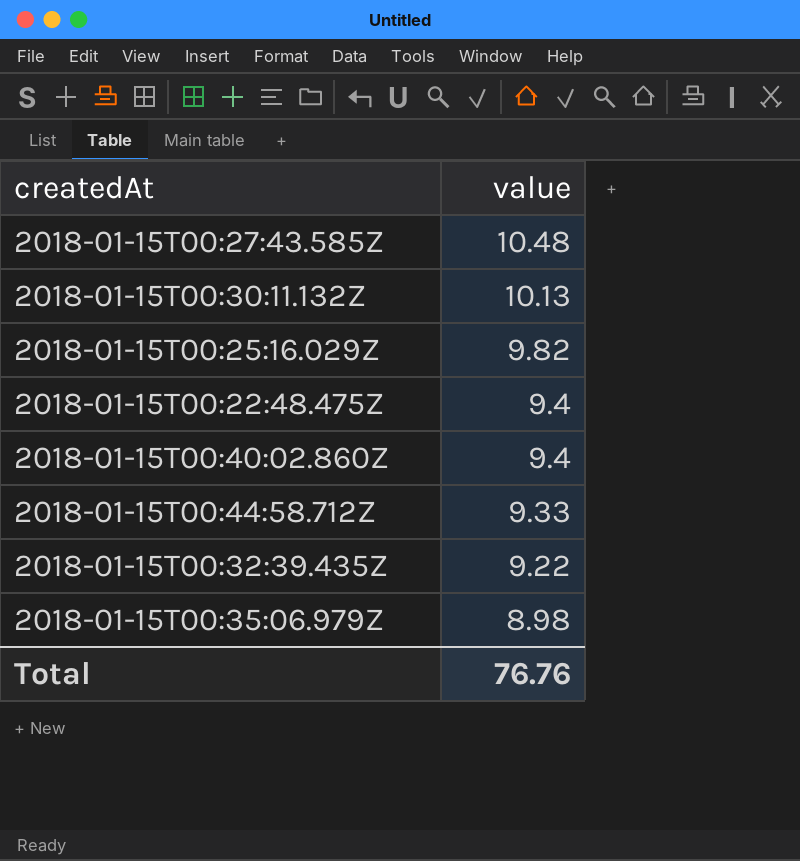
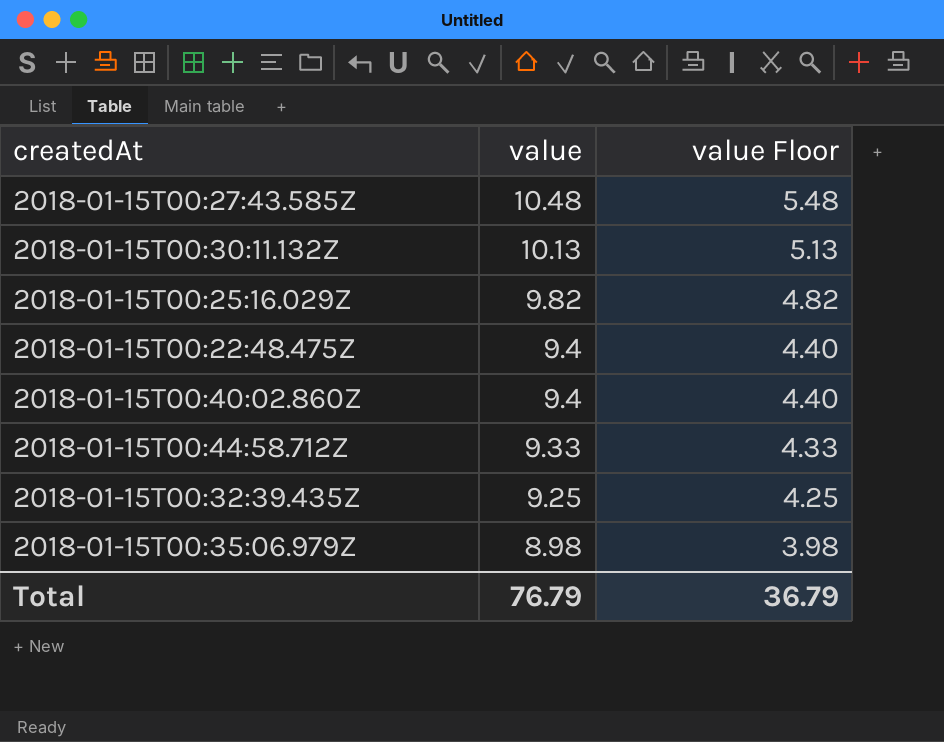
column value Floor | formula: none -> [value] - 5
2018-01-15T00:32:39.435Z | value: 9.22 -> 9.25
Total | value: 76.76 -> 76.79

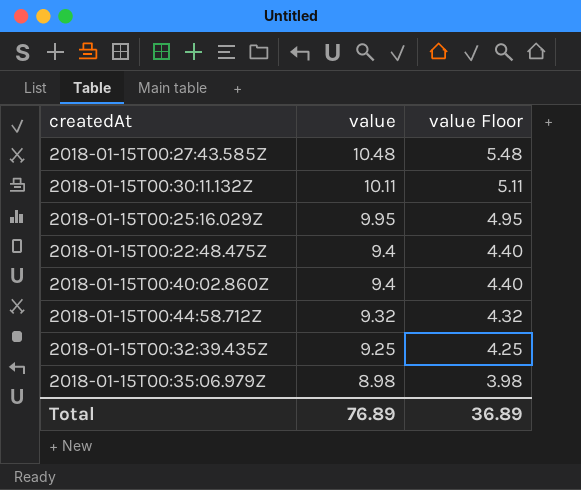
2018-01-15T00:30:11.132Z | value: 10.13 -> 10.11
2018-01-15T00:30:11.132Z | value Floor: 5.13 -> 5.11
2018-01-15T00:25:16.029Z | value: 9.82 -> 9.95
2018-01-15T00:25:16.029Z | value Floor: 4.82 -> 4.95
2018-01-15T00:44:58.712Z | value: 9.33 -> 9.32
2018-01-15T00:44:58.712Z | value Floor: 4.33 -> 4.32
Total | value: 76.79 -> 76.89
Total | value Floor: 36.79 -> 36.89

